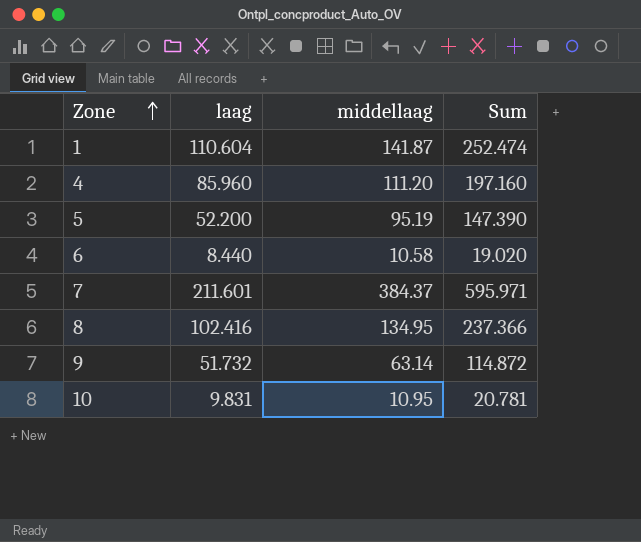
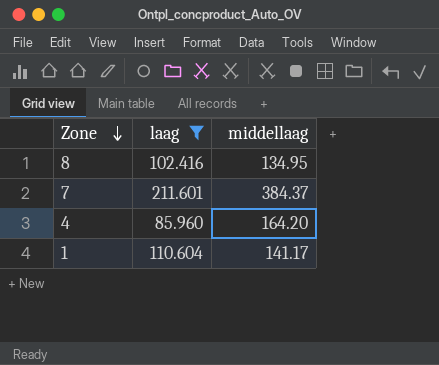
filter: none -> laag >= 85.960
row order: Zone ascending -> Zone descending
column Sum | formula: [laag] + [middellaag] -> none
4 | middellaag: 111.20 -> 164.20
1 | middellaag: 141.87 -> 141.17

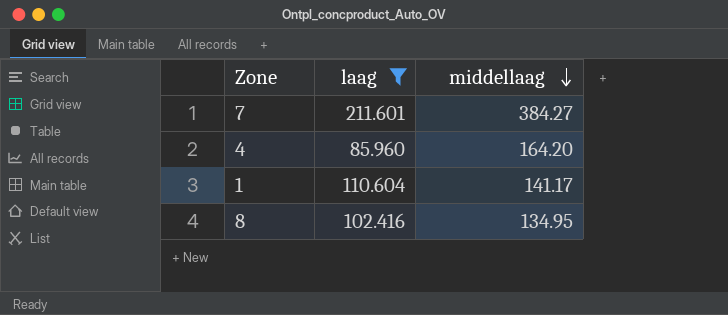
row order: Zone descending -> middellaag descending
7 | middellaag: 384.37 -> 384.27

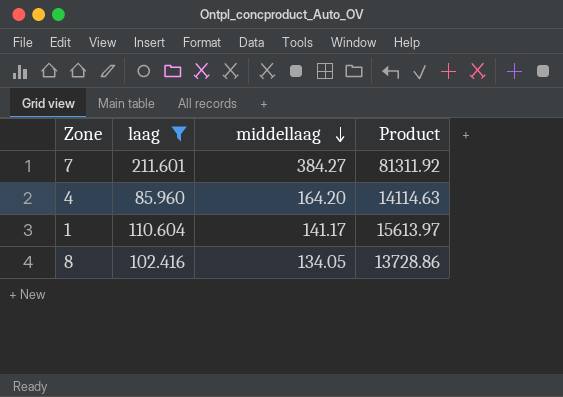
column Product | formula: none -> [laag] * [middellaag]
8 | middellaag: 134.95 -> 134.05

